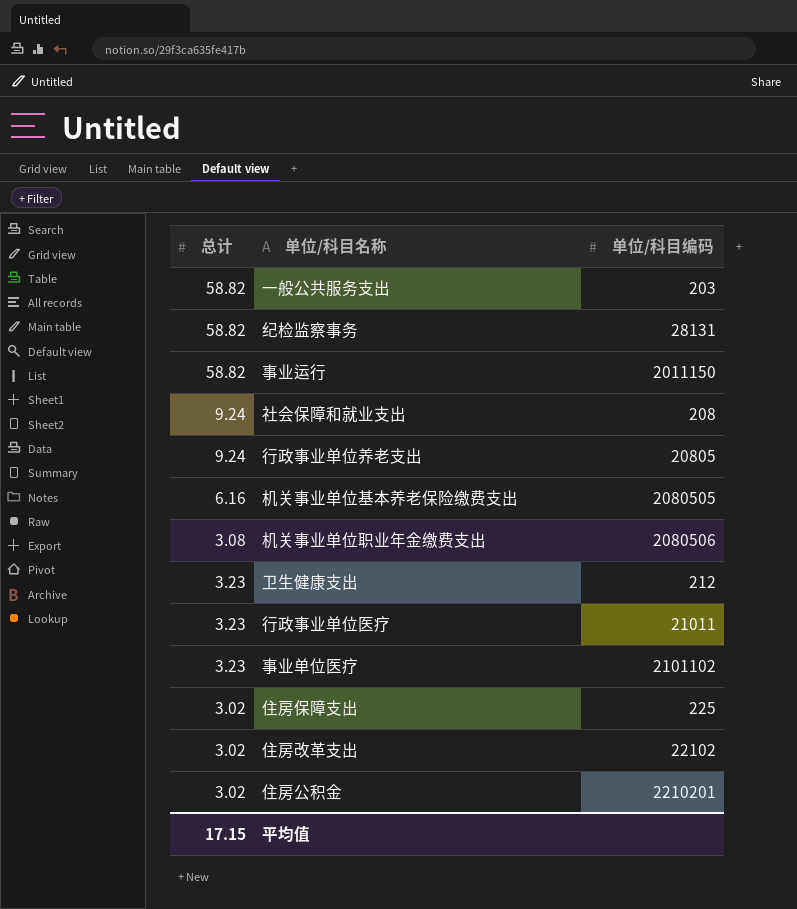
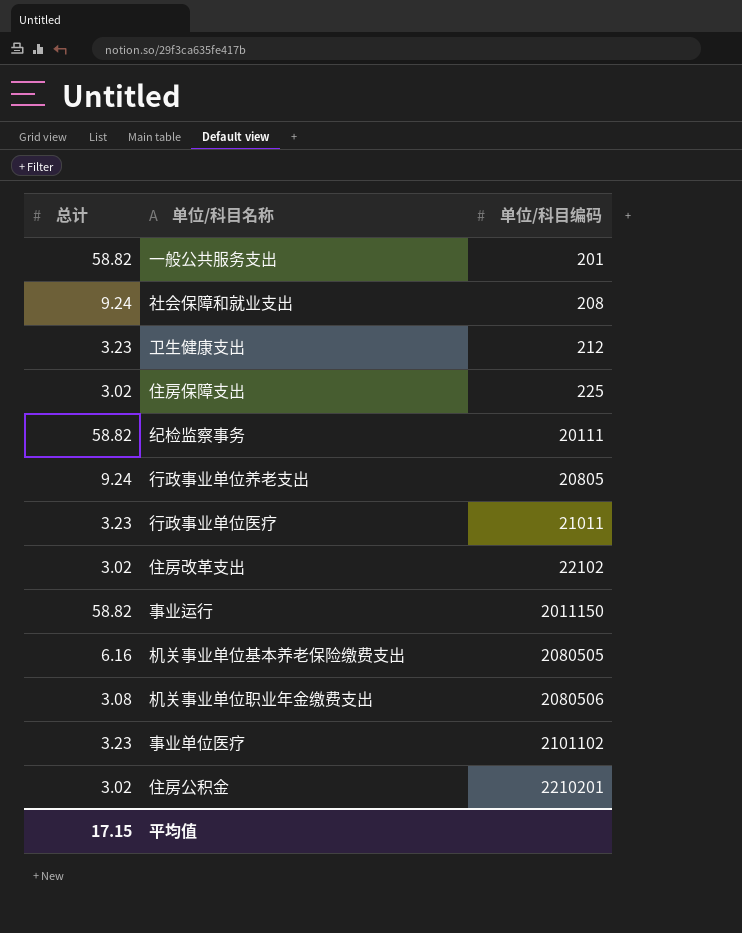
row order: none -> 单位/科目编码 ascending
一般公共服务支出 | 单位/科目编码: 203 -> 201
纪检监察事务 | 单位/科目编码: 28131 -> 20111

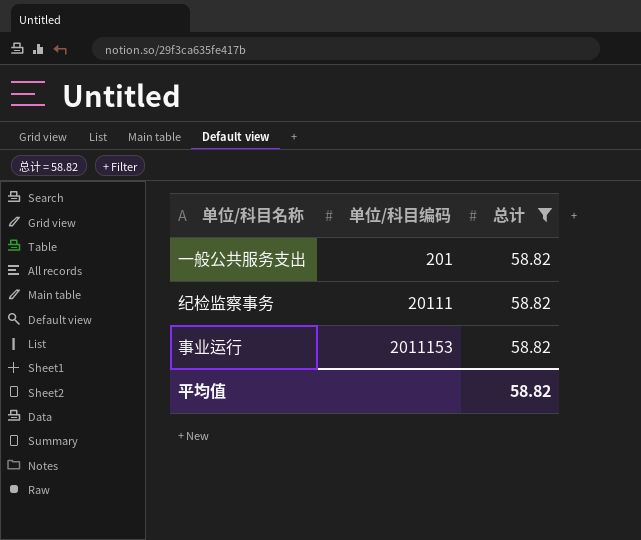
filter: none -> 总计 = 58.82
column 总计 | position: 1 -> 3
事业运行 | 单位/科目编码: 2011150 -> 2011153
平均值 | 总计: 17.15 -> 58.82

